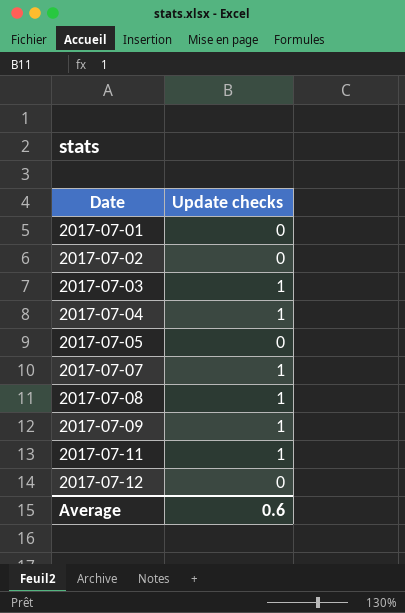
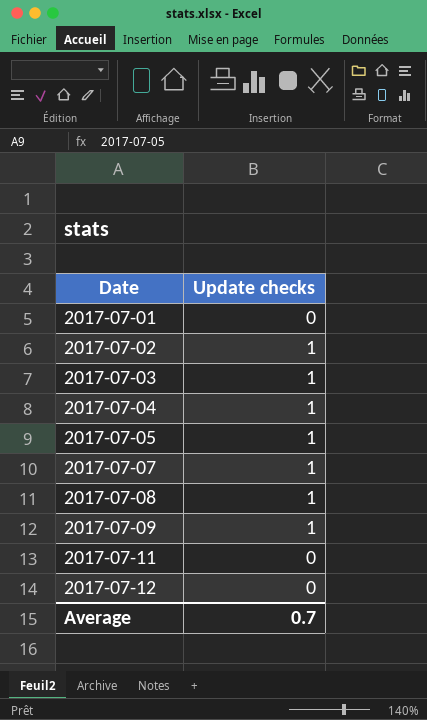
2017-07-02 | Update checks: 0 -> 1
2017-07-05 | Update checks: 0 -> 1
2017-07-11 | Update checks: 1 -> 0
Average | Update checks: 0.6 -> 0.7

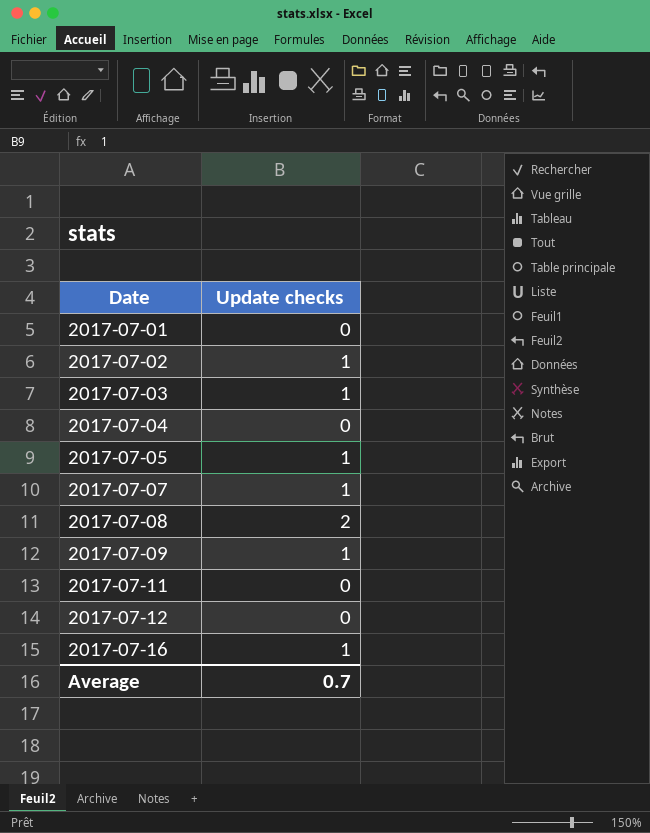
2017-07-04 | Update checks: 1 -> 0
2017-07-08 | Update checks: 1 -> 2
row 2017-07-16: none -> 1

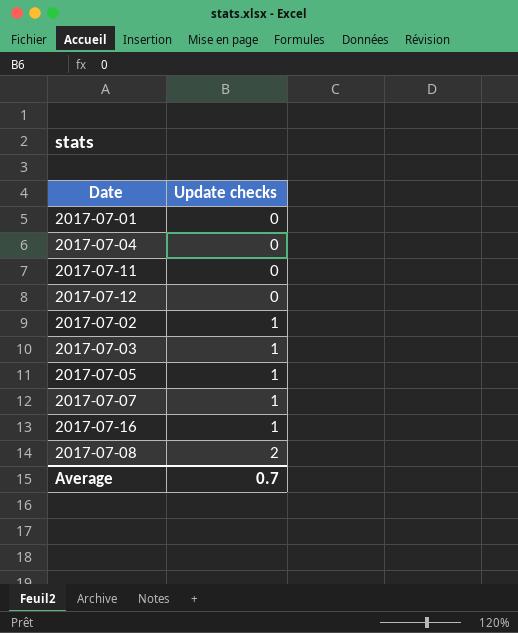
row order: Date ascending -> Update checks ascending
row 2017-07-09: 1 -> none

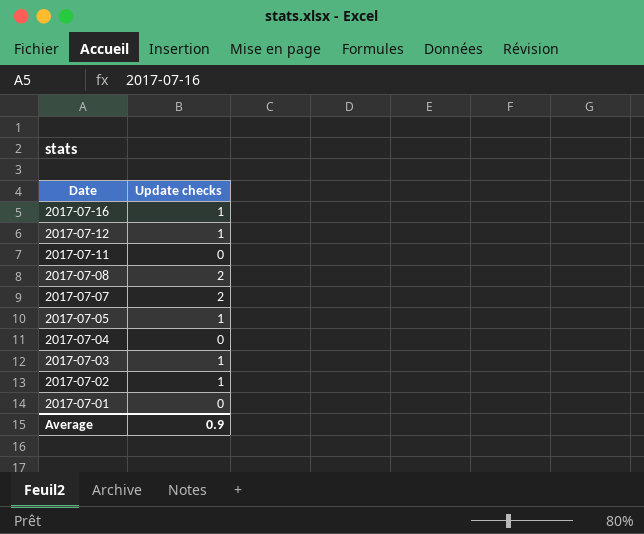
row order: Update checks ascending -> Date descending
2017-07-12 | Update checks: 0 -> 1
2017-07-07 | Update checks: 1 -> 2
Average | Update checks: 0.7 -> 0.9

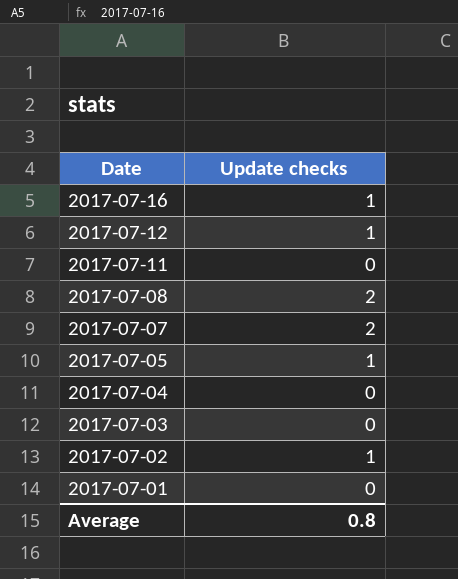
2017-07-03 | Update checks: 1 -> 0
Average | Update checks: 0.9 -> 0.8

